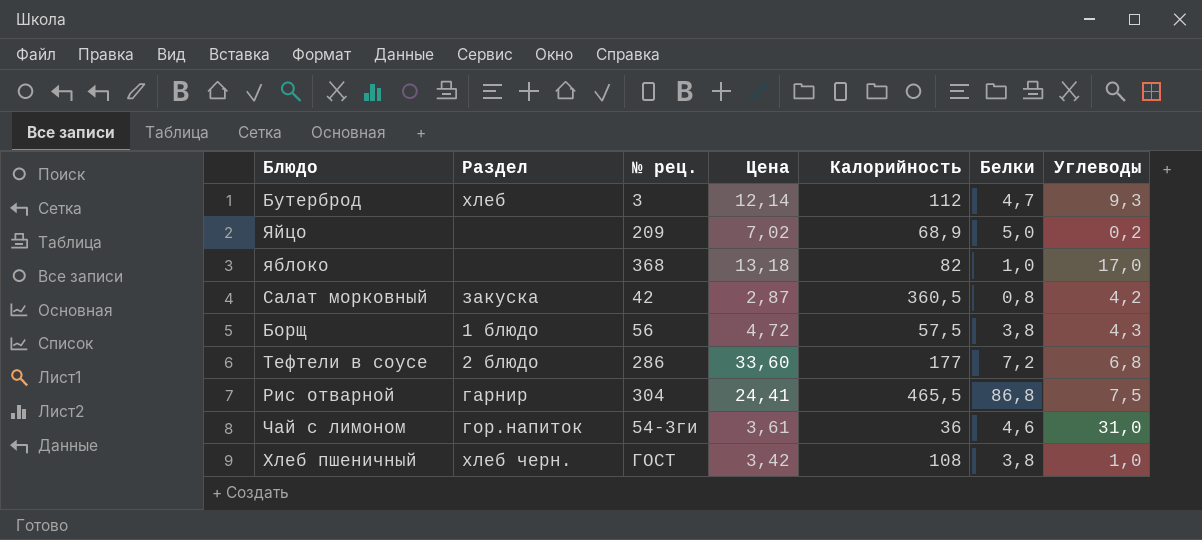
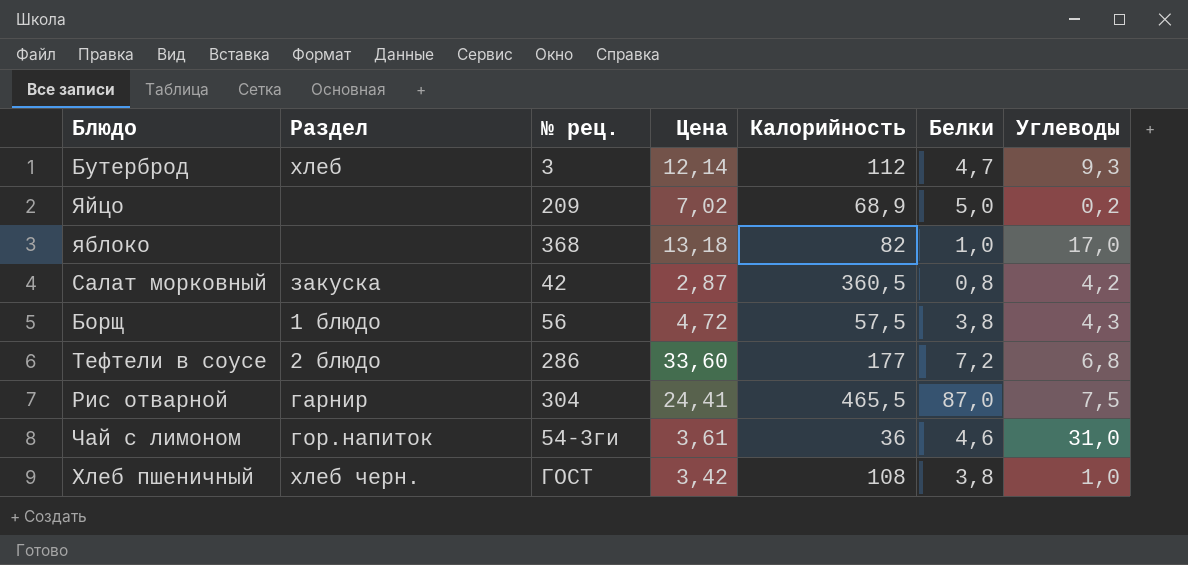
Рис отварной | Белки: 86,8 -> 87,0

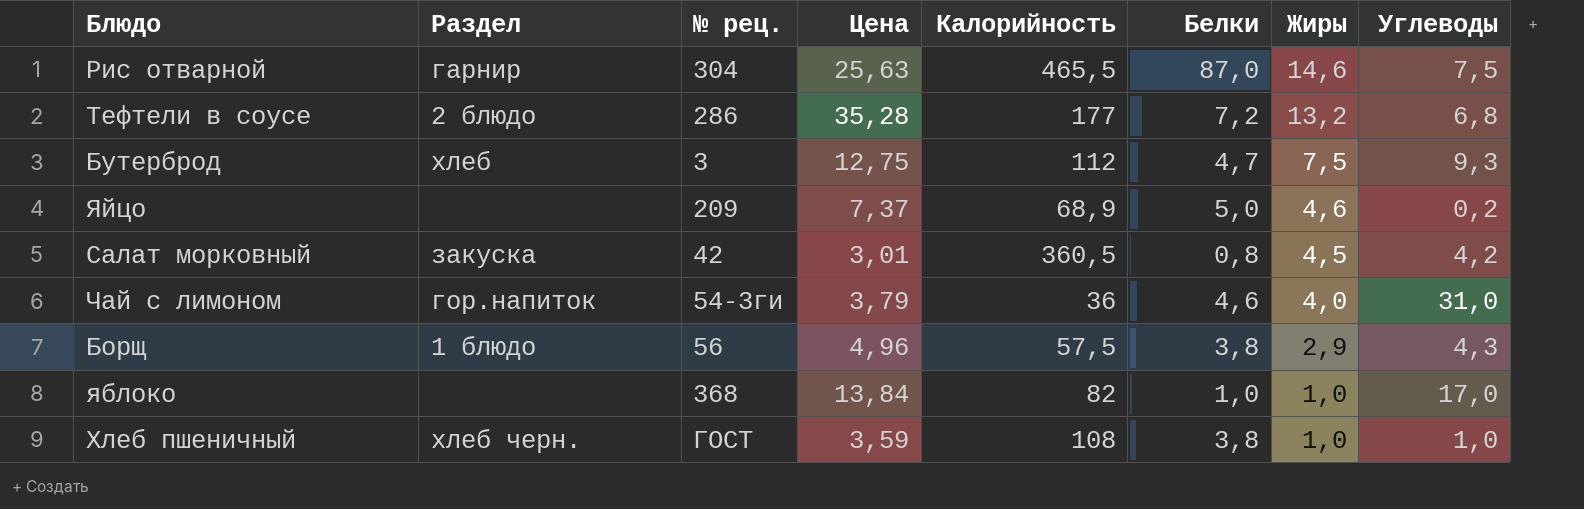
row order: none -> Жиры descending
column Жиры | position: none -> 7
Рис отварной | Цена: 24,41 -> 25,63
Тефтели в соусе | Цена: 33,60 -> 35,28
Бутерброд | Цена: 12,14 -> 12,75
Яйцо | Цена: 7,02 -> 7,37
Салат морковный | Цена: 2,87 -> 3,01
Чай с лимоном | Цена: 3,61 -> 3,79
Борщ | Цена: 4,72 -> 4,96
яблоко | Цена: 13,18 -> 13,84
Хлеб пшеничный | Цена: 3,42 -> 3,59

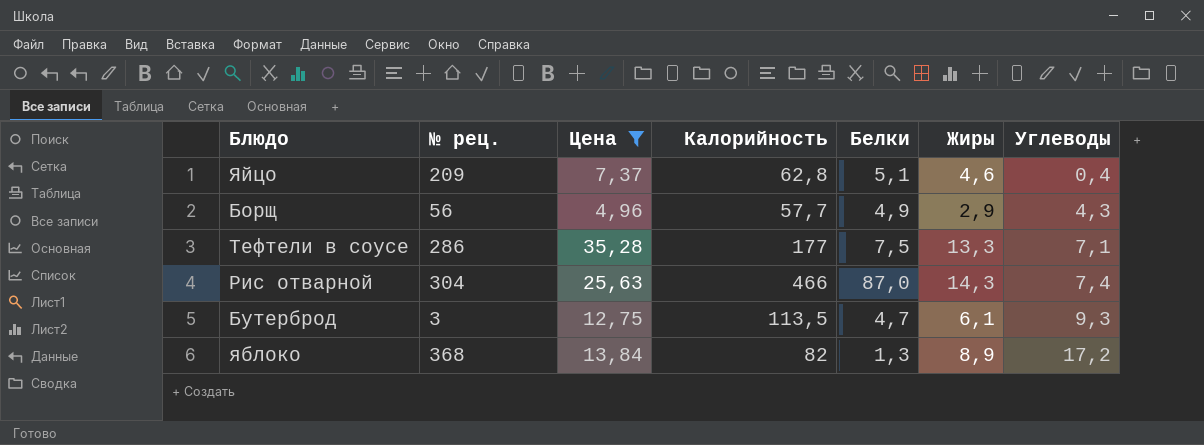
filter: none -> Цена >= 4,96
row order: Жиры descending -> Углеводы ascending
column Раздел | position: 2 -> none
Яйцо | Калорийность: 68,9 -> 62,8
Яйцо | Белки: 5,0 -> 5,1
Яйцо | Углеводы: 0,2 -> 0,4
Борщ | Калорийность: 57,5 -> 57,7
Борщ | Белки: 3,8 -> 4,9
Тефтели в соусе | Белки: 7,2 -> 7,5
Тефтели в соусе | Жиры: 13,2 -> 13,3
Тефтели в соусе | Углеводы: 6,8 -> 7,1
Рис отварной | Калорийность: 465,5 -> 466
Рис отварной | Жиры: 14,6 -> 14,3
Рис отварной | Углеводы: 7,5 -> 7,4
Бутерброд | Калорийность: 112 -> 113,5
Бутерброд | Жиры: 7,5 -> 6,1
яблоко | Белки: 1,0 -> 1,3
яблоко | Жиры: 1,0 -> 8,9
яблоко | Углеводы: 17,0 -> 17,2

